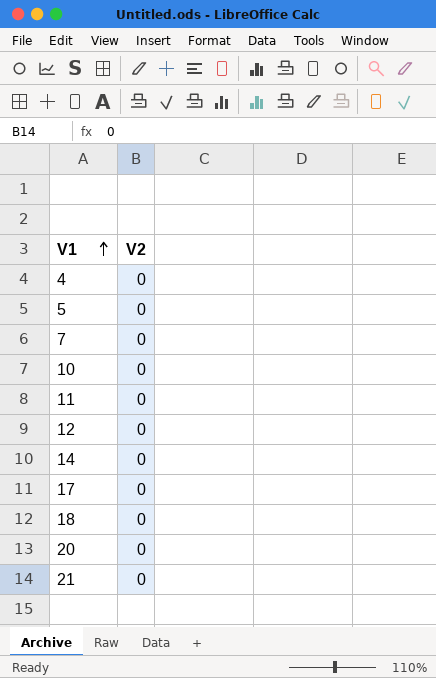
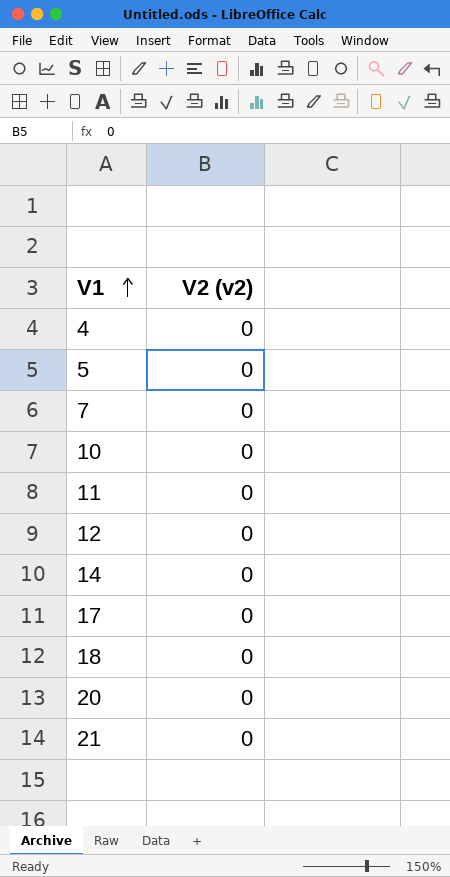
column name: V2 -> V2 (v2)

